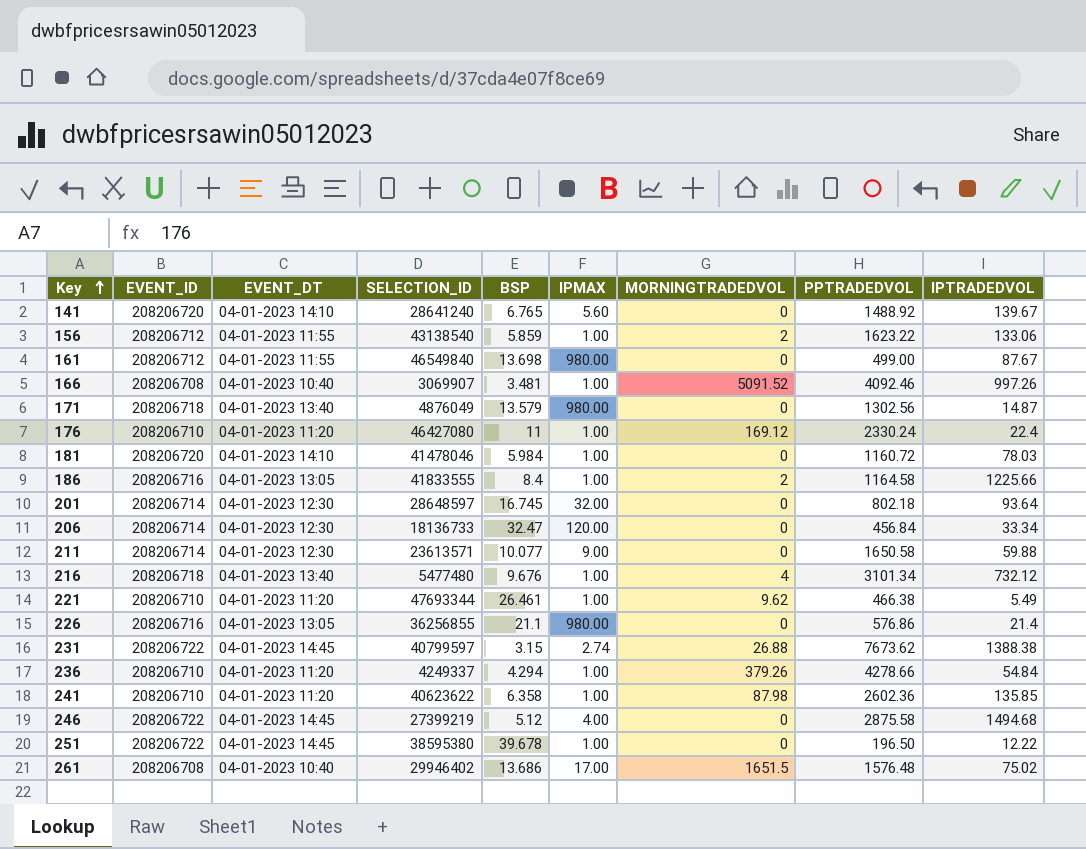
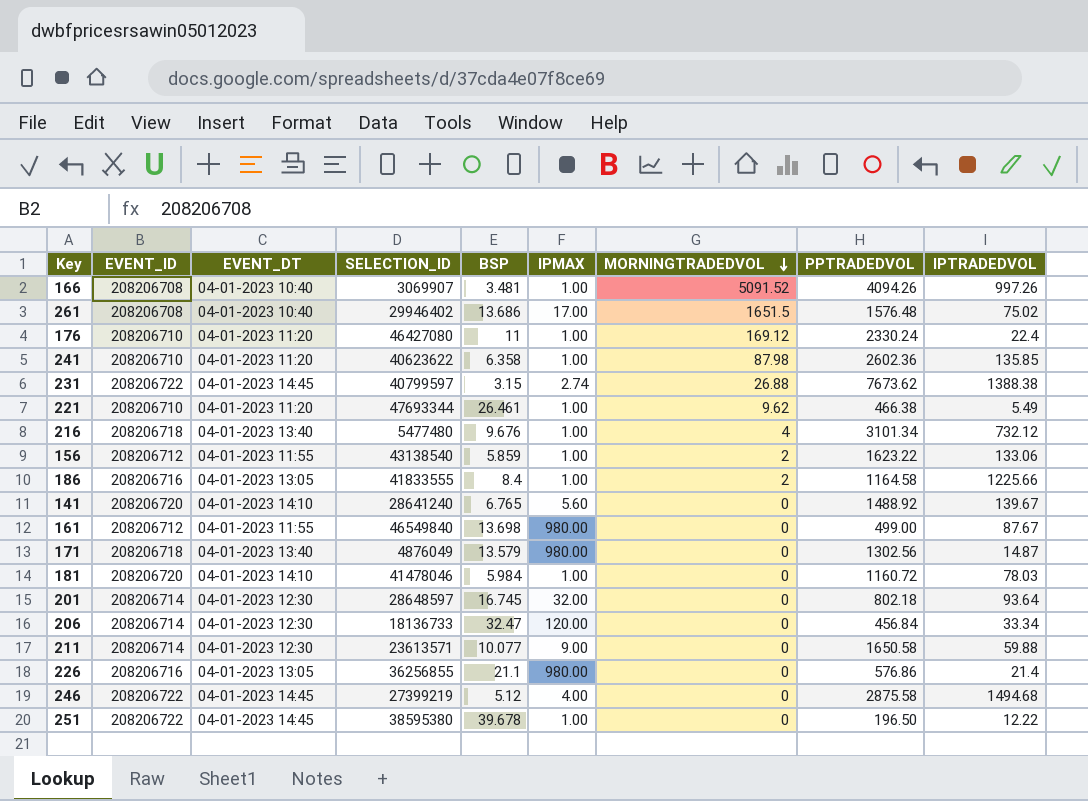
row order: Key ascending -> MORNINGTRADEDVOL descending
row 236: 208206710 | 04-01-2023 11:20 | 4249337 | 4.294 | 1.00 | 379.26 | 4278.66 | 54.84 -> none
166 | PPTRADEDVOL: 4092.46 -> 4094.26

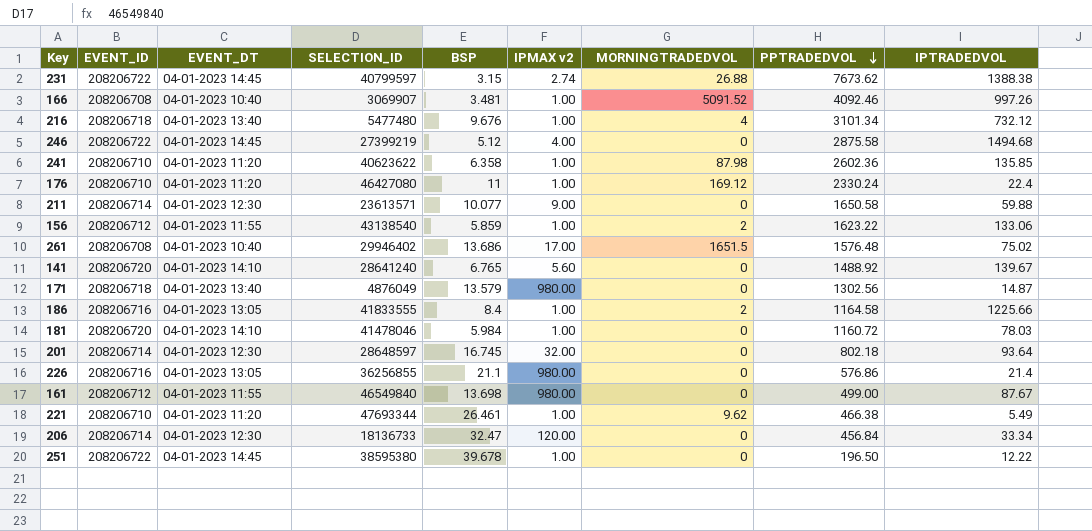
row order: MORNINGTRADEDVOL descending -> PPTRADEDVOL descending
column name: IPMAX -> IPMAX v2
166 | PPTRADEDVOL: 4094.26 -> 4092.46

